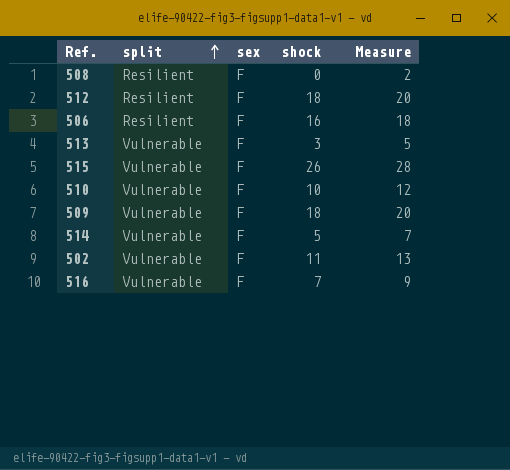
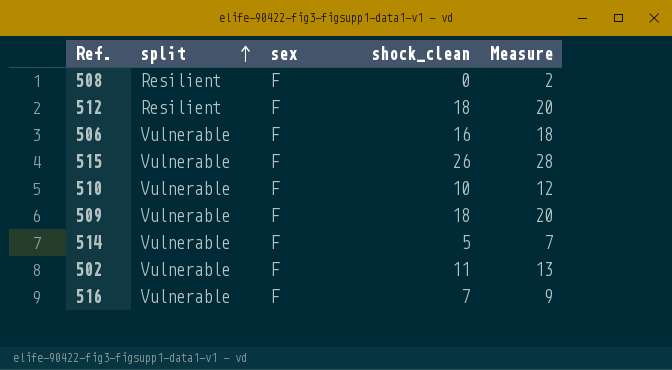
column name: shock -> shock_clean
row 513: Vulnerable | F | 3 | 5 -> none
506 | split: Resilient -> Vulnerable

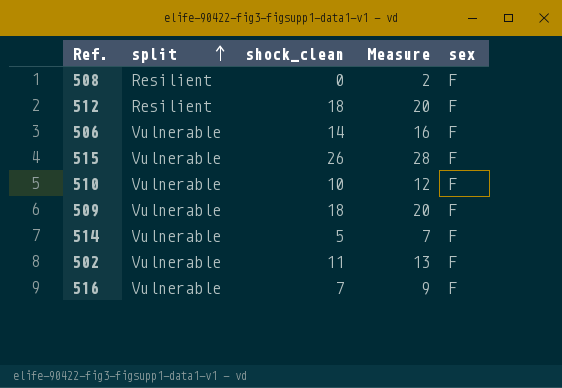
column sex | position: 3 -> 5
506 | shock_clean: 16 -> 14
506 | Measure: 18 -> 16

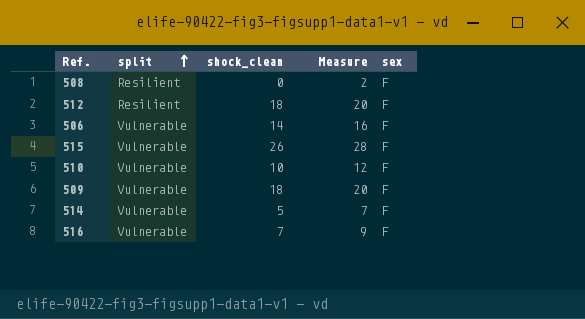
row 502: Vulnerable | 11 | 13 | F -> none

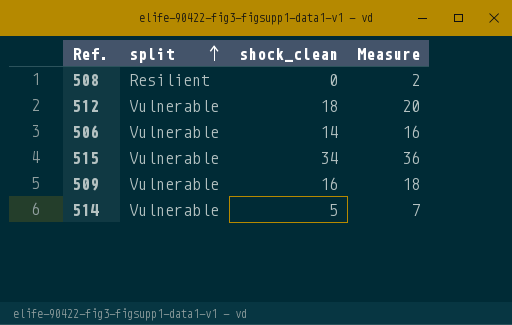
column sex | position: 5 -> none
row 510: Vulnerable | 10 | 12 | F -> none
row 516: Vulnerable | 7 | 9 | F -> none
512 | split: Resilient -> Vulnerable
515 | shock_clean: 26 -> 34
515 | Measure: 28 -> 36
509 | shock_clean: 18 -> 16
509 | Measure: 20 -> 18

